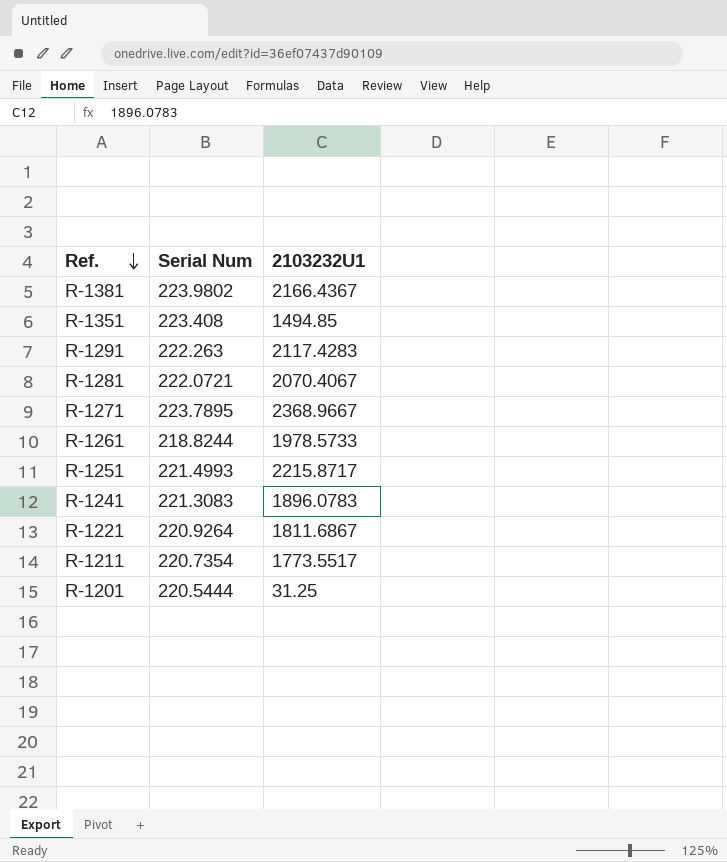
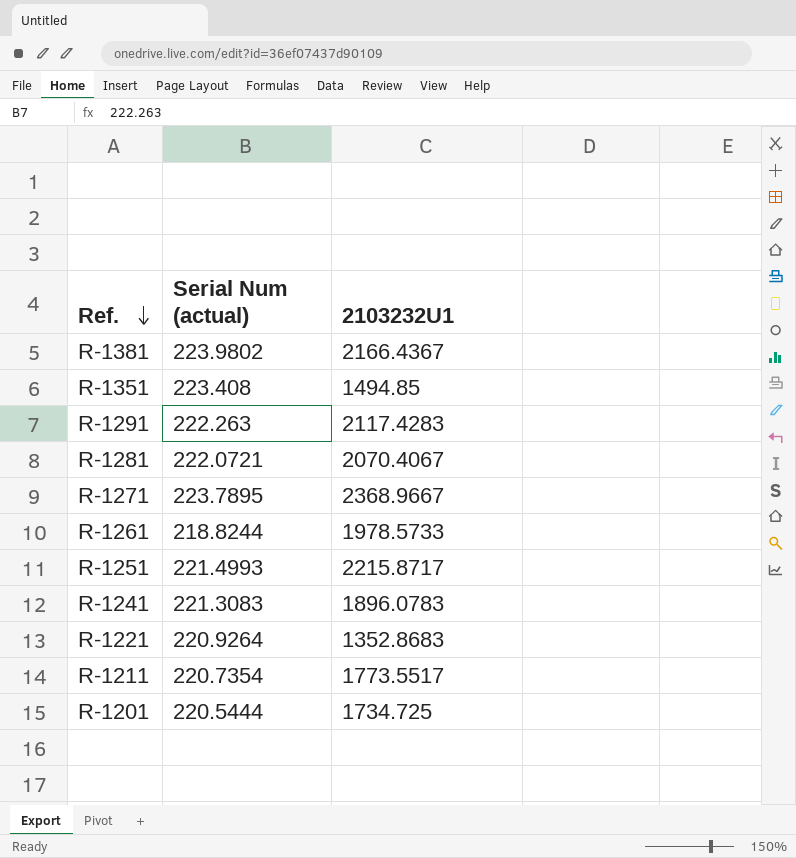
column name: Serial Num -> Serial Num (actual)
R-1221 | 2103232U1: 1811.6867 -> 1352.8683
R-1201 | 2103232U1: 31.25 -> 1734.725

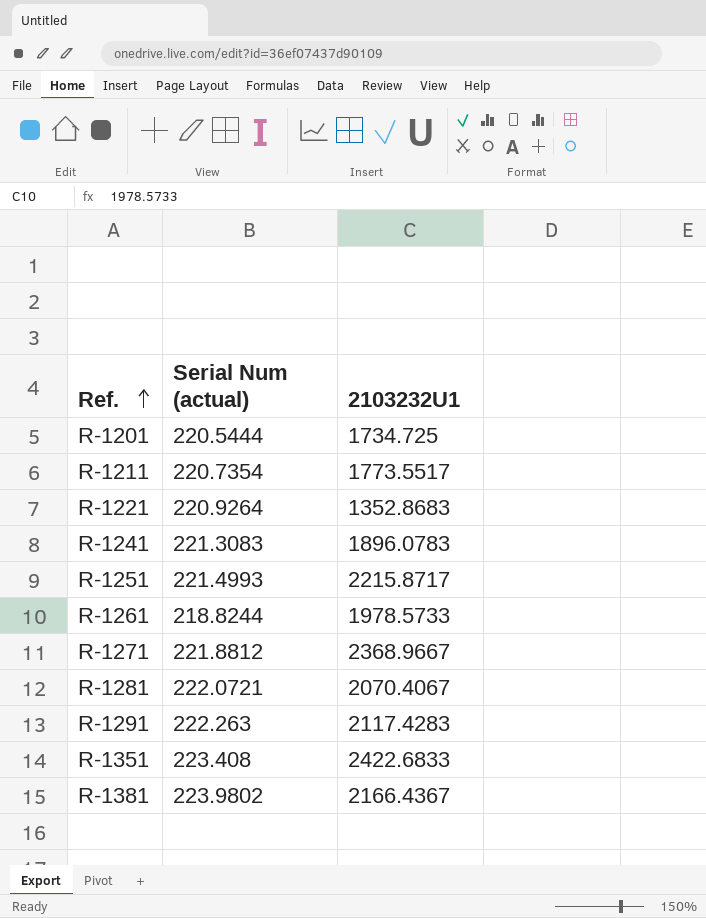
row order: Ref. descending -> Ref. ascending
R-1271 | Serial Num (actual): 223.7895 -> 221.8812
R-1351 | 2103232U1: 1494.85 -> 2422.6833

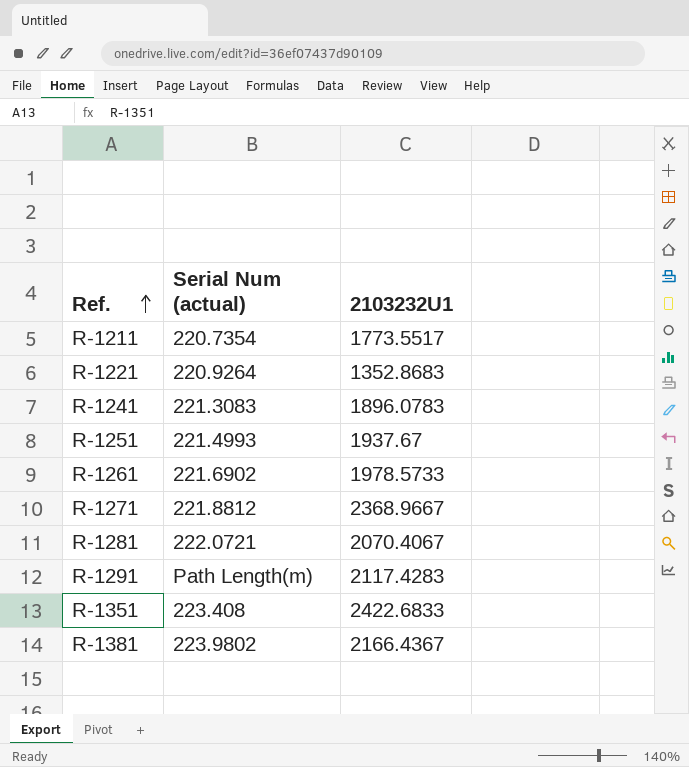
row R-1201: 220.5444 | 1734.725 -> none
R-1251 | 2103232U1: 2215.8717 -> 1937.67
R-1261 | Serial Num (actual): 218.8244 -> 221.6902
R-1291 | Serial Num (actual): 222.263 -> Path Length(m)

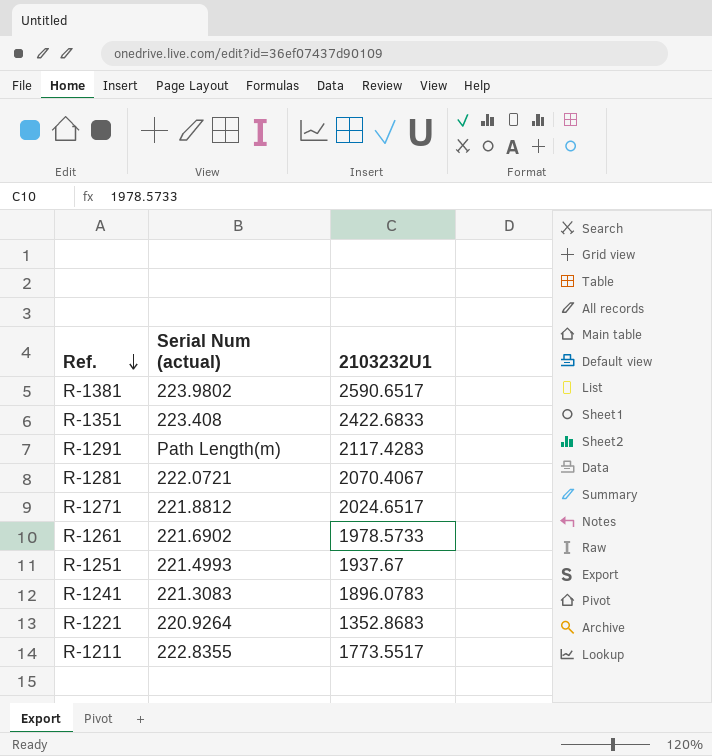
row order: Ref. ascending -> Ref. descending
R-1381 | 2103232U1: 2166.4367 -> 2590.6517
R-1271 | 2103232U1: 2368.9667 -> 2024.6517
R-1211 | Serial Num (actual): 220.7354 -> 222.8355

